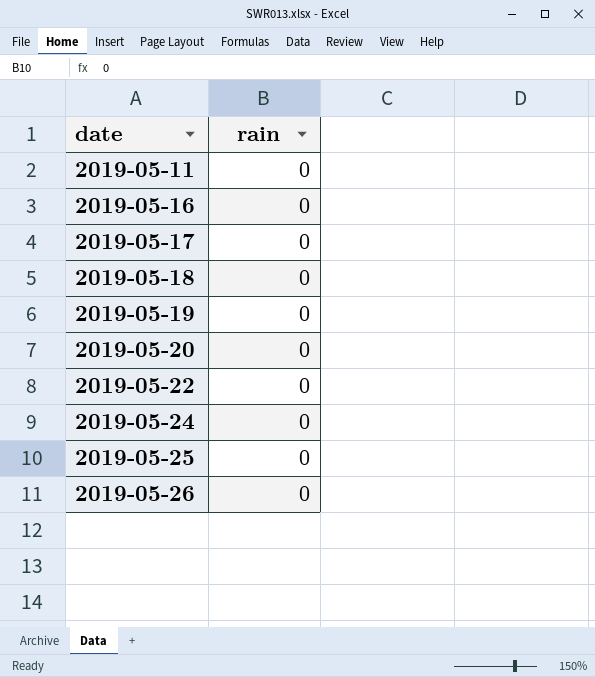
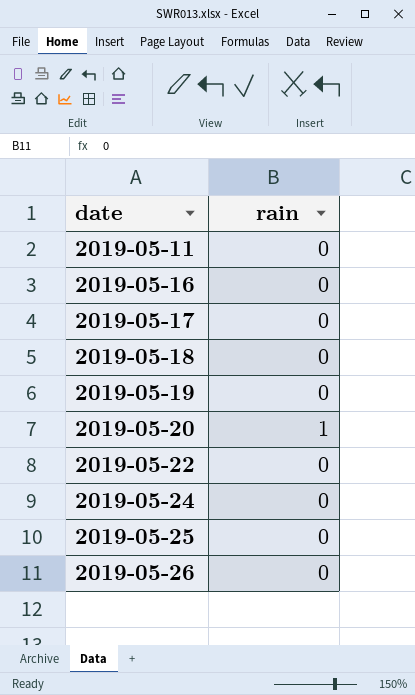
2019-05-20 | rain: 0 -> 1

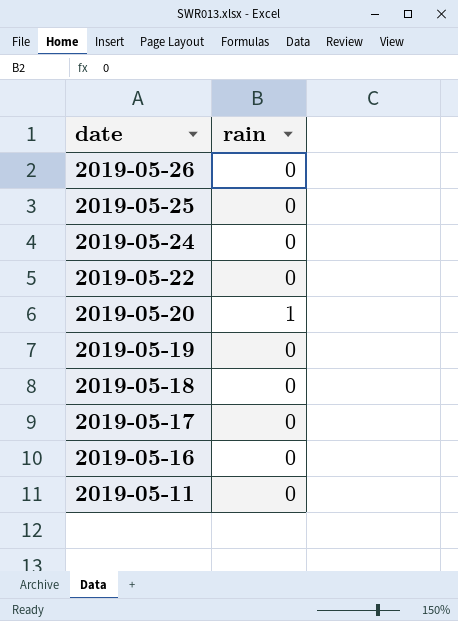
row order: date ascending -> date descending

